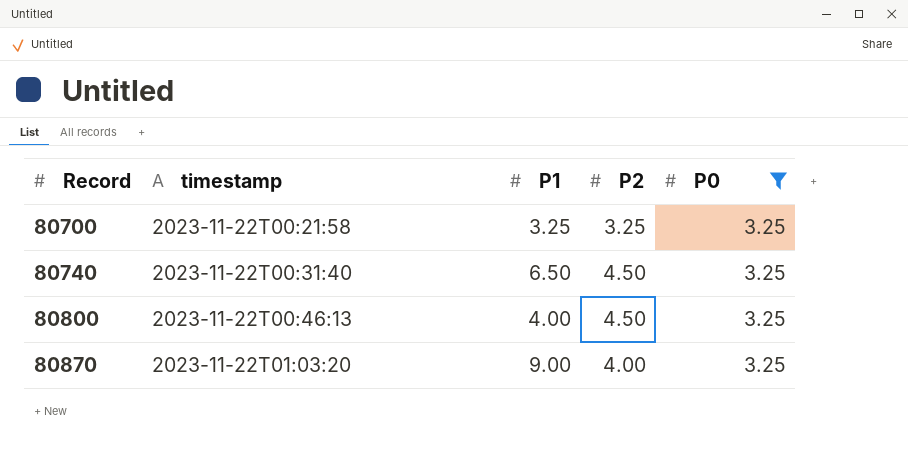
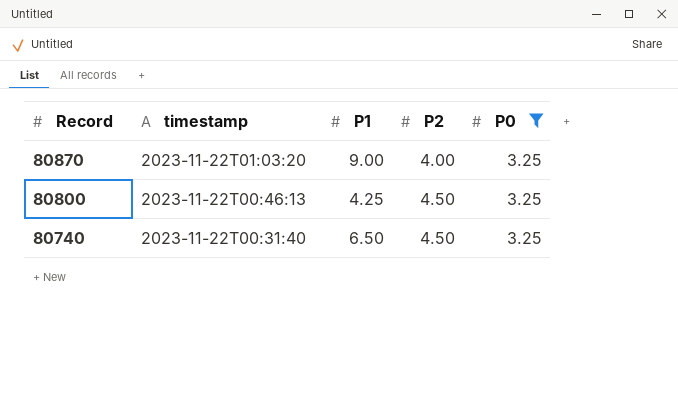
row order: Record ascending -> Record descending
row 80700: 2023-11-22T00:21:58 | 3.25 | 3.25 | 3.25 -> none
80800 | P1: 4.00 -> 4.25

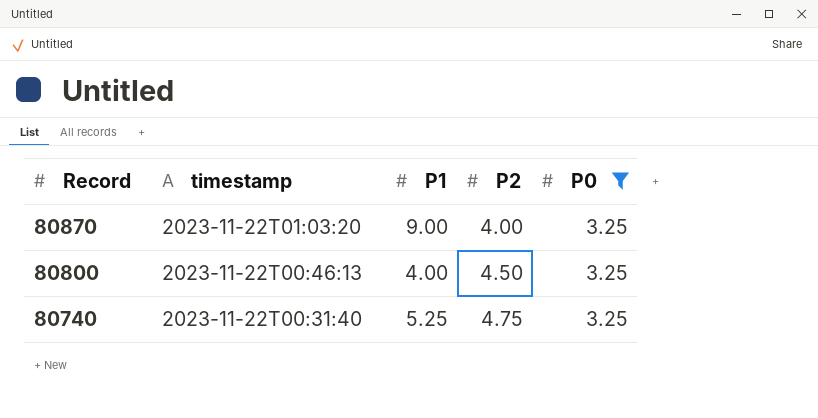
80800 | P1: 4.25 -> 4.00
80740 | P1: 6.50 -> 5.25
80740 | P2: 4.50 -> 4.75

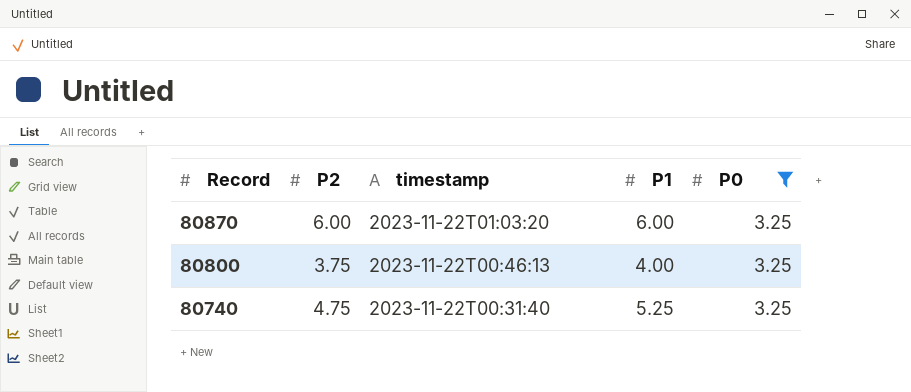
column P2 | position: 4 -> 2
80870 | P2: 4.00 -> 6.00
80870 | P1: 9.00 -> 6.00
80800 | P2: 4.50 -> 3.75

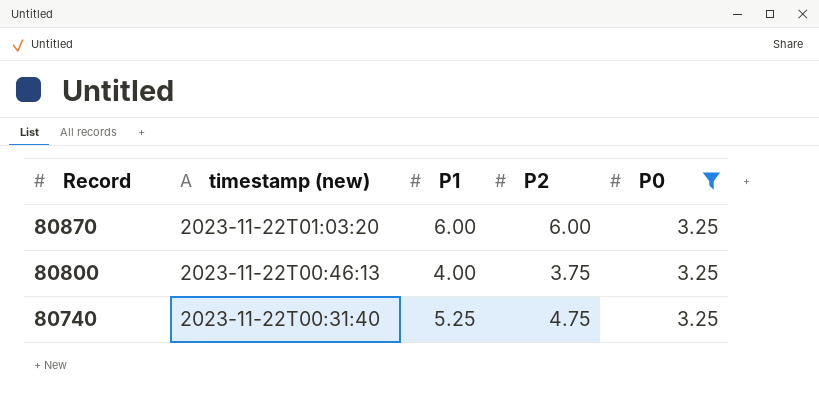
column name: timestamp -> timestamp (new)
column P2 | position: 2 -> 4

